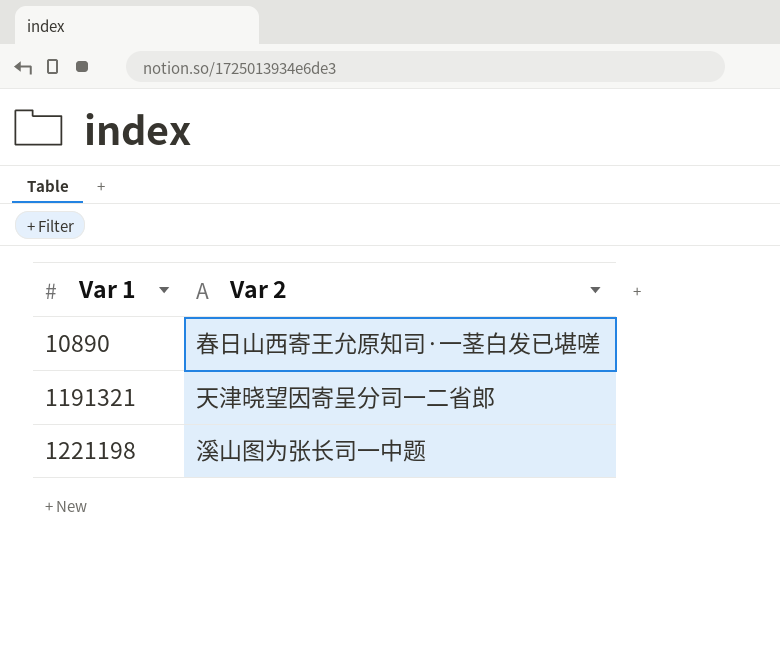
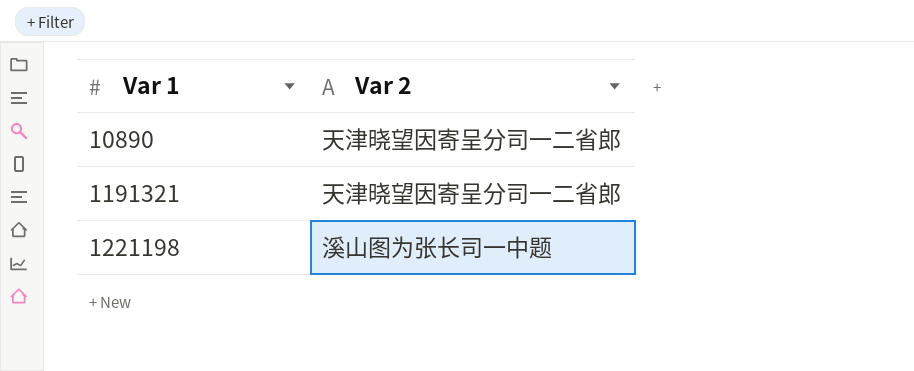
10890 | Var 2: 春日山西寄王允原知司·一茎白发已堪嗟 -> 天津晓望因寄呈分司一二省郎

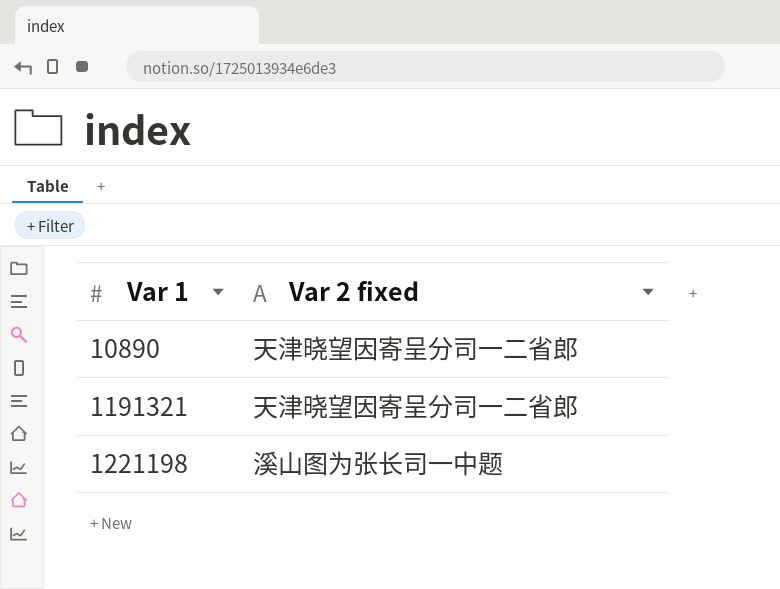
column name: Var 2 -> Var 2 fixed

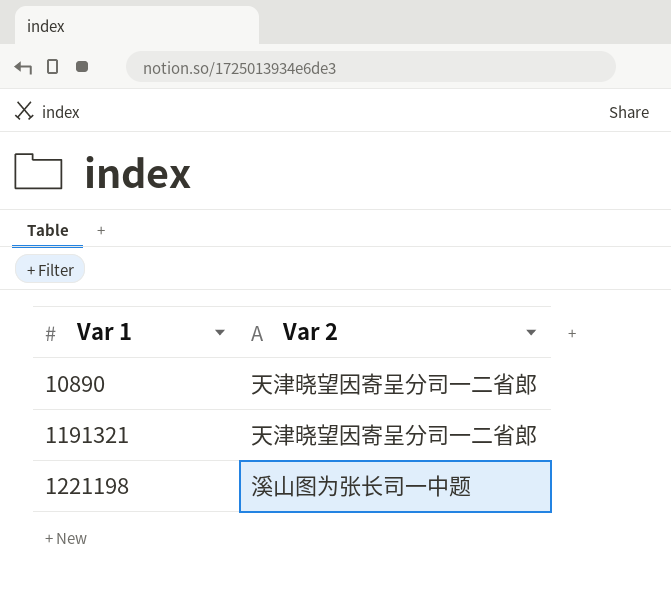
column name: Var 2 fixed -> Var 2

